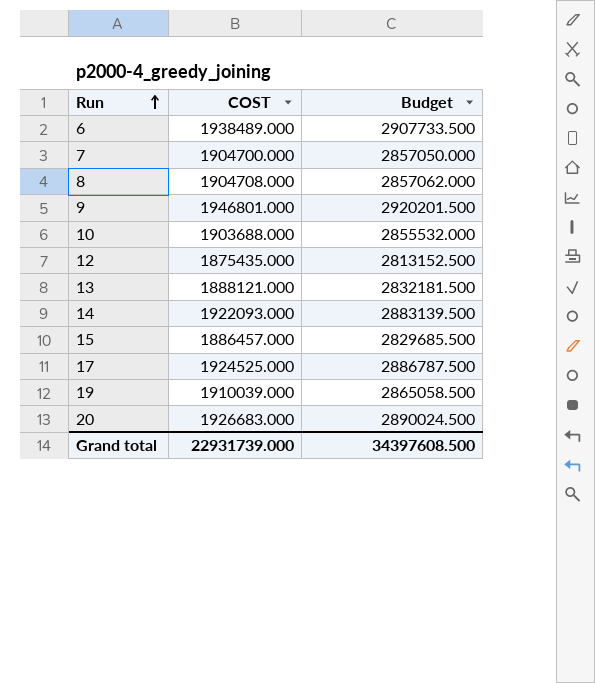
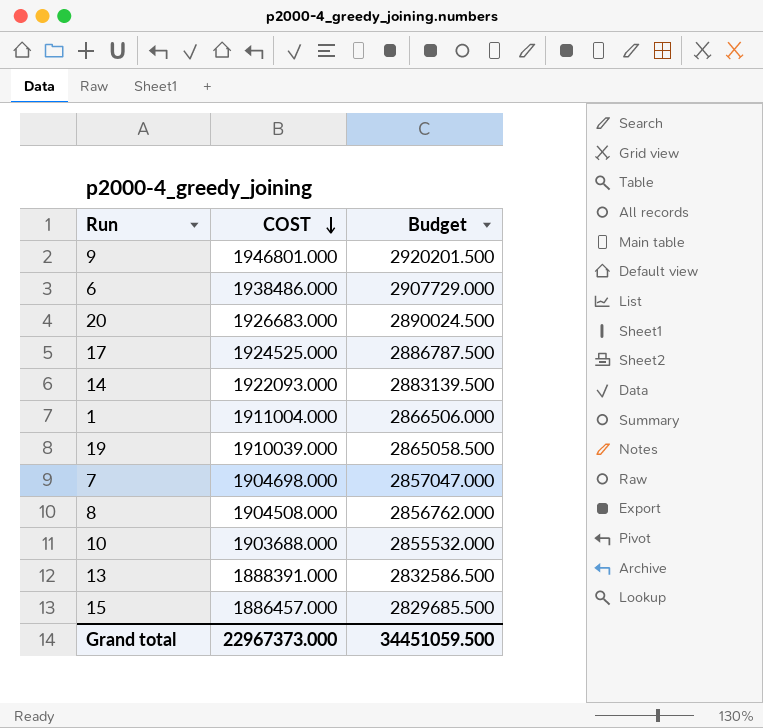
row order: Run ascending -> COST descending
row 12: 1875435.000 | 2813152.500 -> none
6 | COST: 1938489.000 -> 1938486.000
6 | Budget: 2907733.500 -> 2907729.000
row 1: none -> 1911004.000 | 2866506.000
7 | COST: 1904700.000 -> 1904698.000
7 | Budget: 2857050.000 -> 2857047.000
8 | COST: 1904708.000 -> 1904508.000
8 | Budget: 2857062.000 -> 2856762.000
13 | COST: 1888121.000 -> 1888391.000
13 | Budget: 2832181.500 -> 2832586.500
Grand total | COST: 22931739.000 -> 22967373.000
Grand total | Budget: 34397608.500 -> 34451059.500

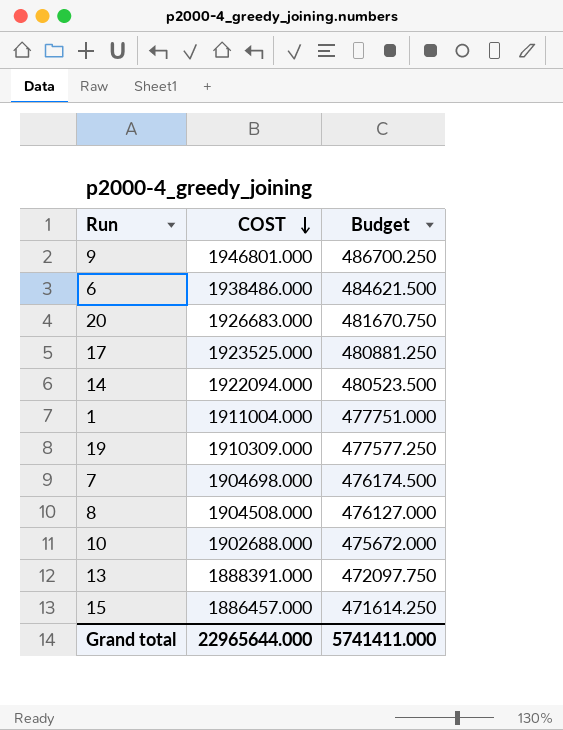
column Budget | formula: [COST] * 1.5 -> [COST] * 0.25
17 | COST: 1924525.000 -> 1923525.000
14 | COST: 1922093.000 -> 1922094.000
19 | COST: 1910039.000 -> 1910309.000
10 | COST: 1903688.000 -> 1902688.000
Grand total | COST: 22967373.000 -> 22965644.000
Grand total | Budget: 34451059.500 -> 5741411.000

